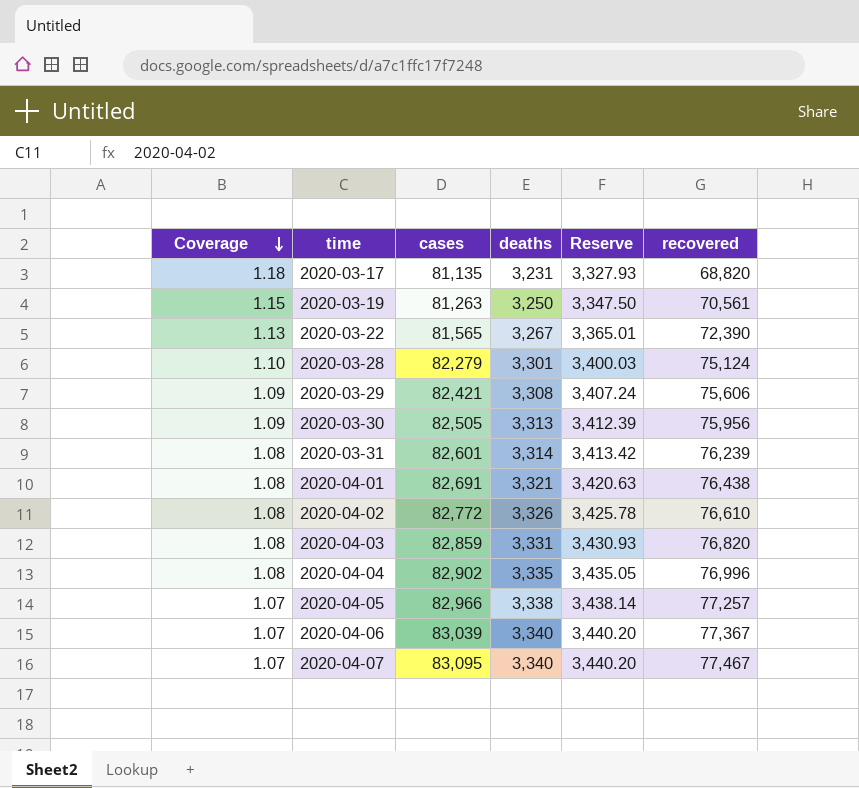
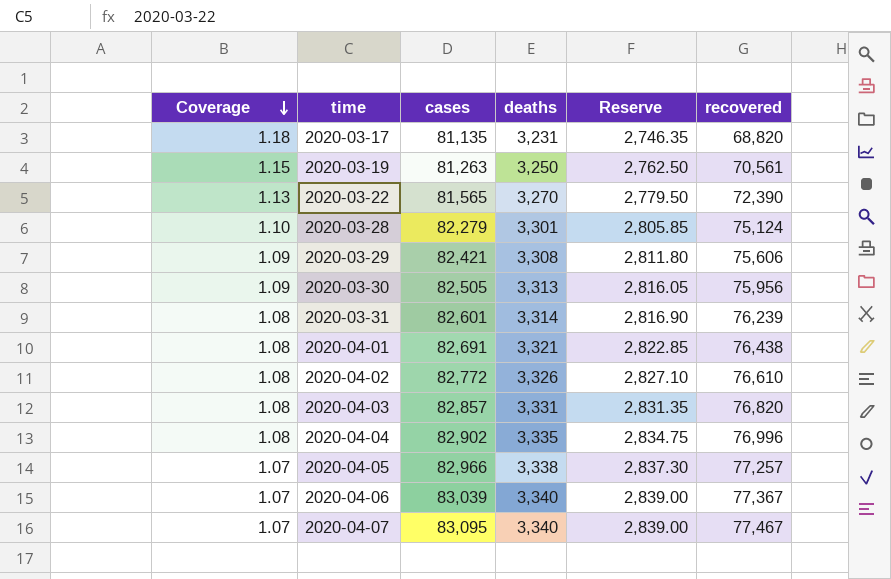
column Reserve | formula: [deaths] * 1.03 -> [deaths] * 0.85
2020-03-22 | deaths: 3,267 -> 3,270
2020-04-03 | cases: 82,859 -> 82,857

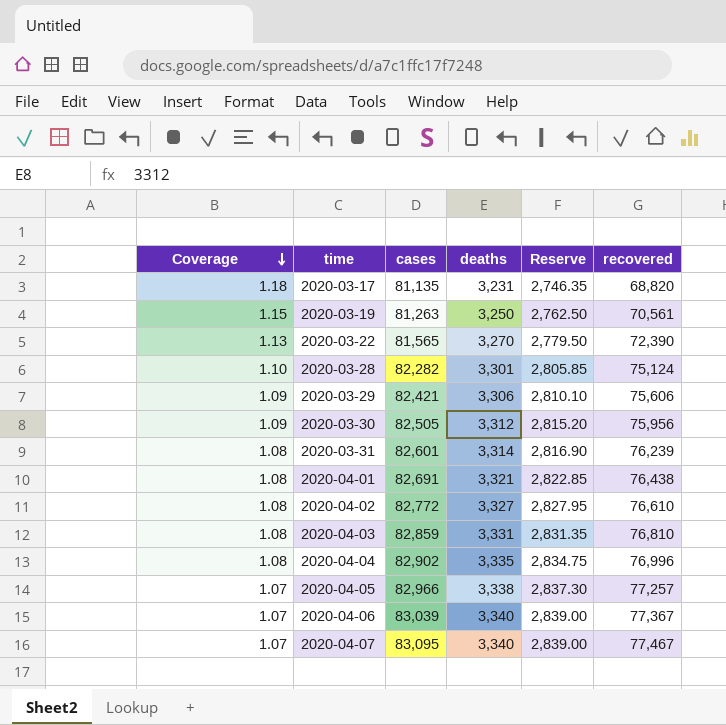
2020-03-28 | cases: 82,279 -> 82,282
2020-03-29 | deaths: 3,308 -> 3,306
2020-03-29 | Reserve: 2,811.80 -> 2,810.10
2020-03-30 | deaths: 3,313 -> 3,312
2020-03-30 | Reserve: 2,816.05 -> 2,815.20
2020-04-02 | deaths: 3,326 -> 3,327
2020-04-02 | Reserve: 2,827.10 -> 2,827.95
2020-04-03 | cases: 82,857 -> 82,859
2020-04-03 | recovered: 76,820 -> 76,810

